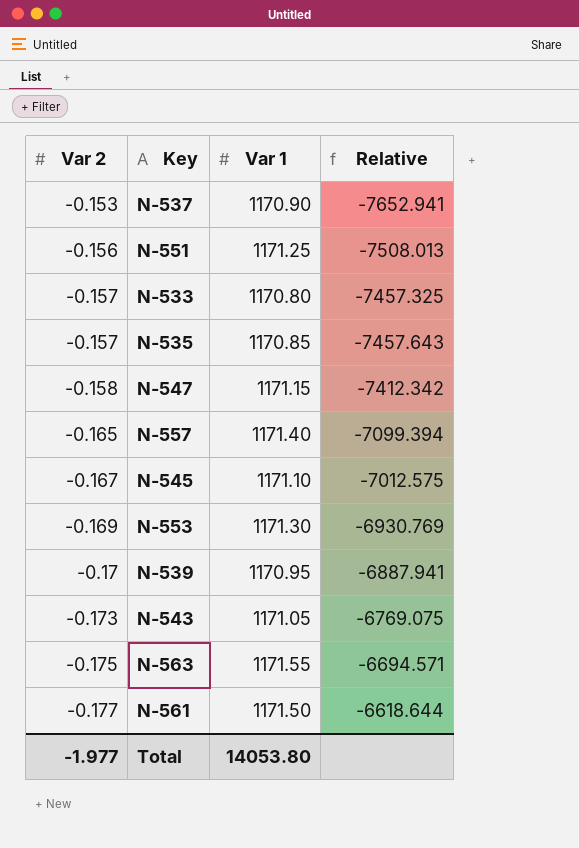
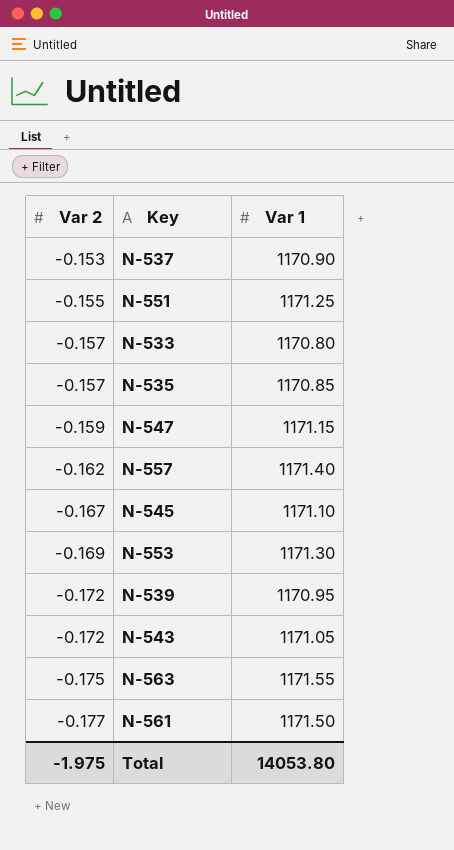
column Relative | formula: [Var 1] / [Var 2] -> none
N-551 | Var 2: -0.156 -> -0.155
N-547 | Var 2: -0.158 -> -0.159
N-557 | Var 2: -0.165 -> -0.162
N-539 | Var 2: -0.17 -> -0.172
N-543 | Var 2: -0.173 -> -0.172
Total | Var 2: -1.977 -> -1.975

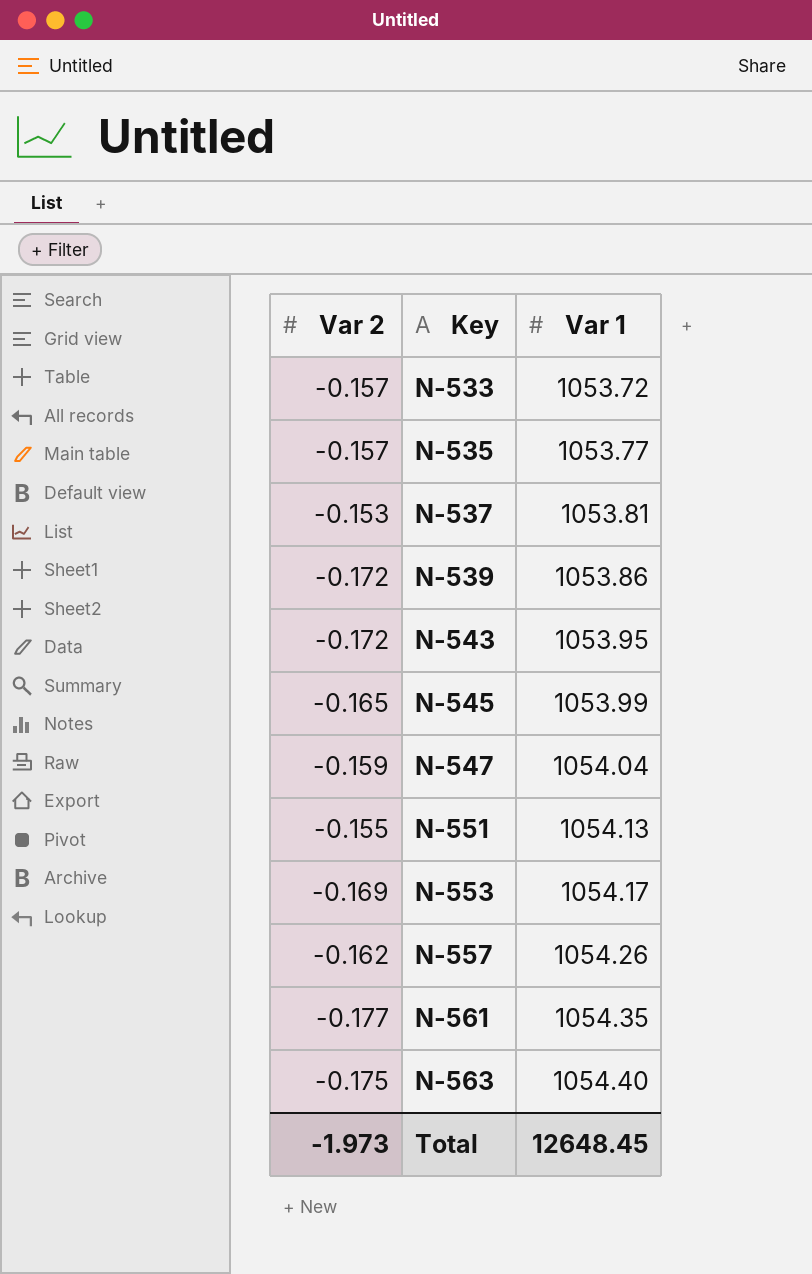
row order: Var 2 descending -> Key ascending
N-533 | Var 1: 1170.80 -> 1053.72
N-535 | Var 1: 1170.85 -> 1053.77
N-537 | Var 1: 1170.90 -> 1053.81
N-539 | Var 1: 1170.95 -> 1053.86
N-543 | Var 1: 1171.05 -> 1053.95
N-545 | Var 2: -0.167 -> -0.165
N-545 | Var 1: 1171.10 -> 1053.99
N-547 | Var 1: 1171.15 -> 1054.04
N-551 | Var 1: 1171.25 -> 1054.13
N-553 | Var 1: 1171.30 -> 1054.17
N-557 | Var 1: 1171.40 -> 1054.26
N-561 | Var 1: 1171.50 -> 1054.35
N-563 | Var 1: 1171.55 -> 1054.40
Total | Var 2: -1.975 -> -1.973
Total | Var 1: 14053.80 -> 12648.45

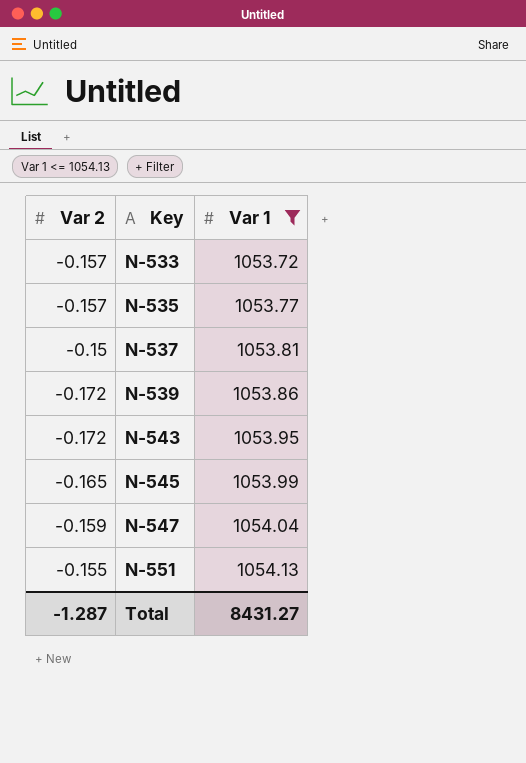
filter: none -> Var 1 <= 1054.13
N-537 | Var 2: -0.153 -> -0.15
Total | Var 2: -1.973 -> -1.287
Total | Var 1: 12648.45 -> 8431.27

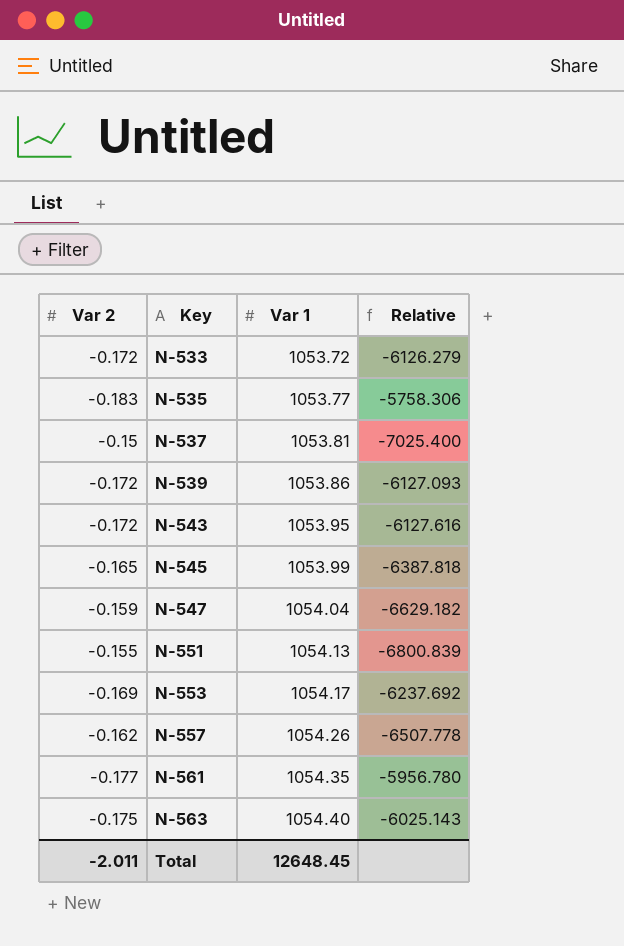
filter: Var 1 <= 1054.13 -> none
column Relative | formula: none -> [Var 1] / [Var 2]
N-533 | Var 2: -0.157 -> -0.172
N-535 | Var 2: -0.157 -> -0.183
Total | Var 2: -1.287 -> -2.011
Total | Var 1: 8431.27 -> 12648.45

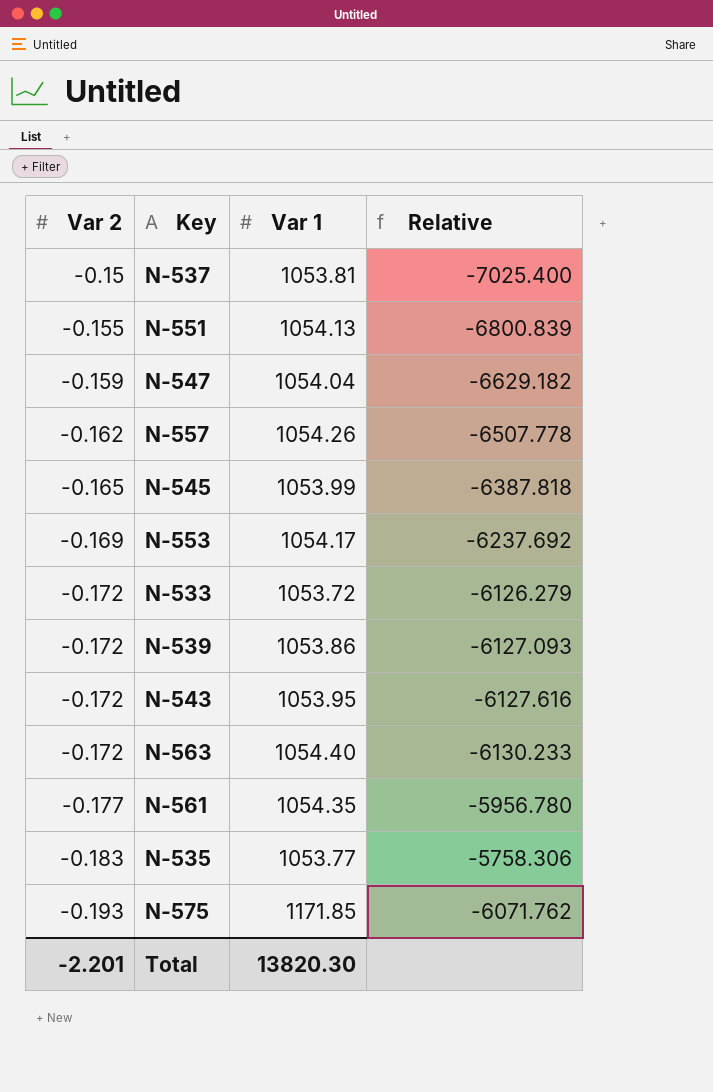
row order: Key ascending -> Var 2 descending
N-563 | Var 2: -0.175 -> -0.172
N-563 | Relative: -6025.143 -> -6130.233
row N-575: none -> -0.193 | 1171.85 | -6071.762
Total | Var 2: -2.011 -> -2.201
Total | Var 1: 12648.45 -> 13820.30

